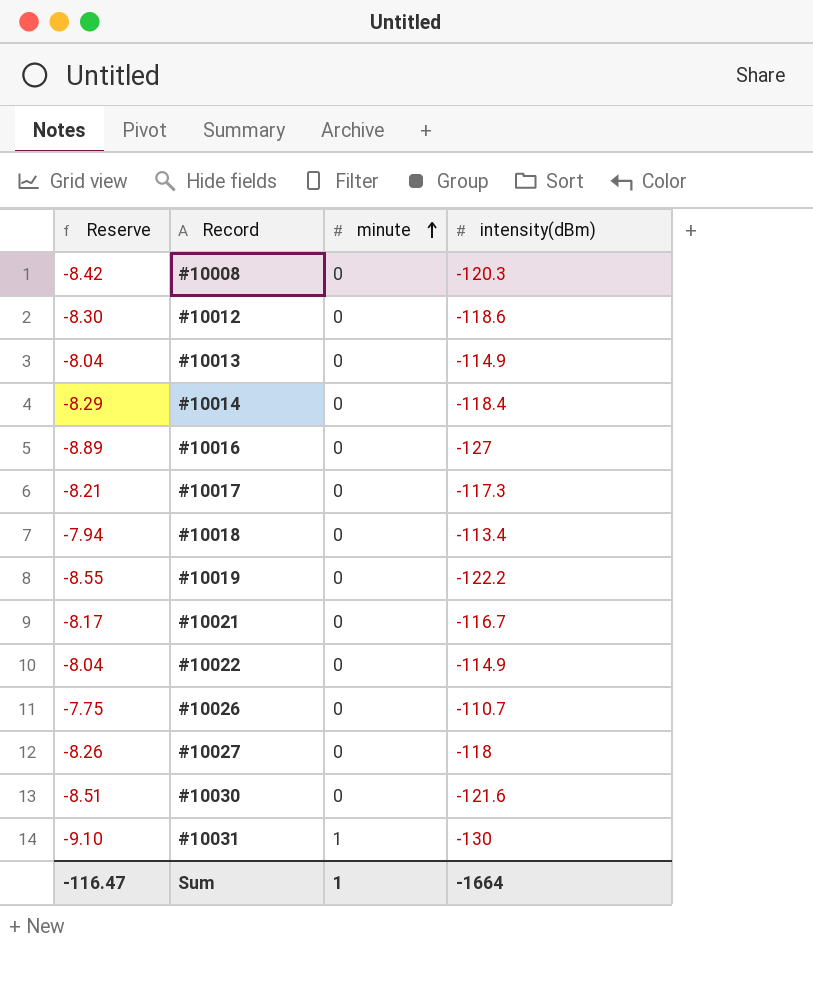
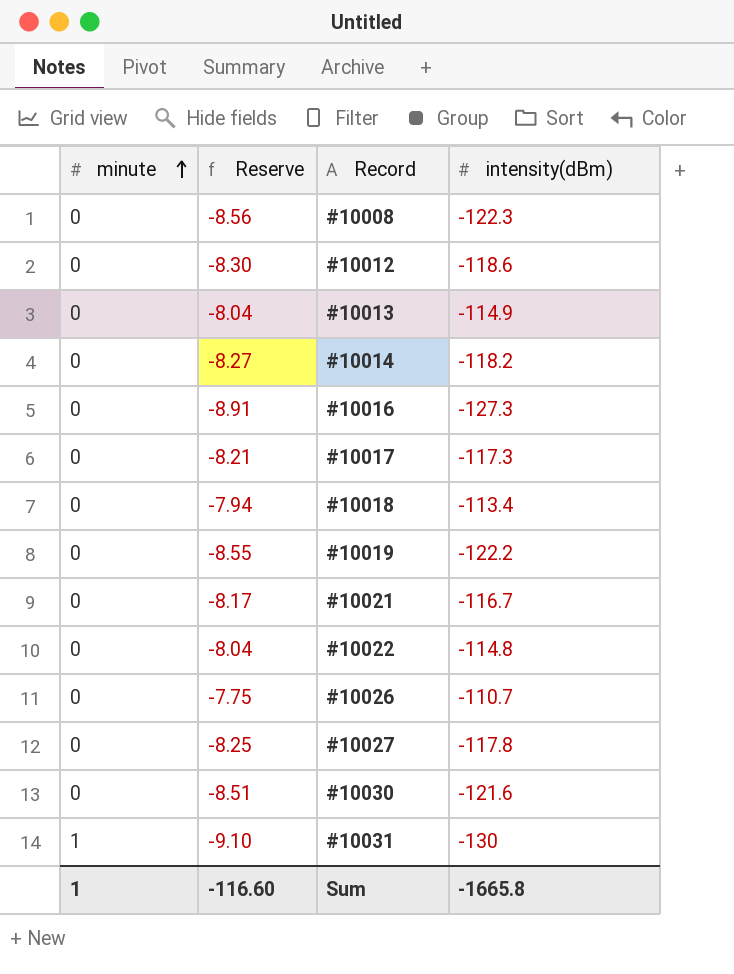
column minute | position: 3 -> 1
#10008 | Reserve: -8.42 -> -8.56
#10008 | intensity(dBm): -120.3 -> -122.3
#10014 | Reserve: -8.29 -> -8.27
#10014 | intensity(dBm): -118.4 -> -118.2
#10016 | Reserve: -8.89 -> -8.91
#10016 | intensity(dBm): -127 -> -127.3
#10022 | intensity(dBm): -114.9 -> -114.8
#10027 | Reserve: -8.26 -> -8.25
#10027 | intensity(dBm): -118 -> -117.8
Sum | Reserve: -116.47 -> -116.60
Sum | intensity(dBm): -1664 -> -1665.8

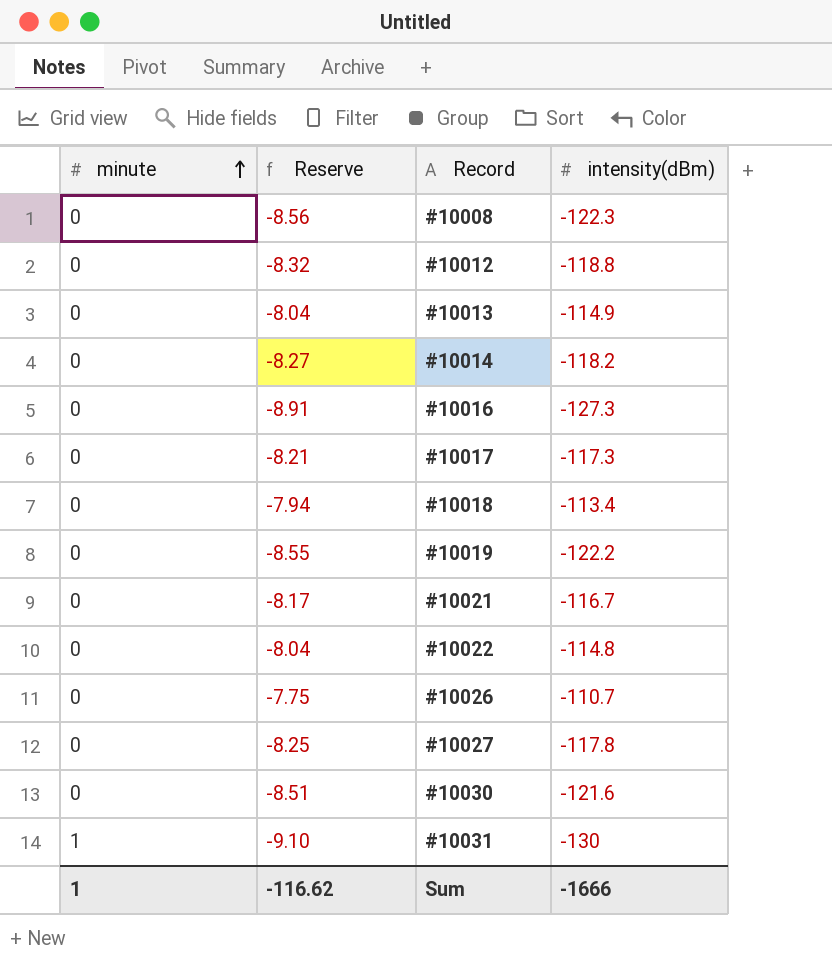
#10012 | Reserve: -8.30 -> -8.32
#10012 | intensity(dBm): -118.6 -> -118.8
Sum | Reserve: -116.60 -> -116.62
Sum | intensity(dBm): -1665.8 -> -1666

